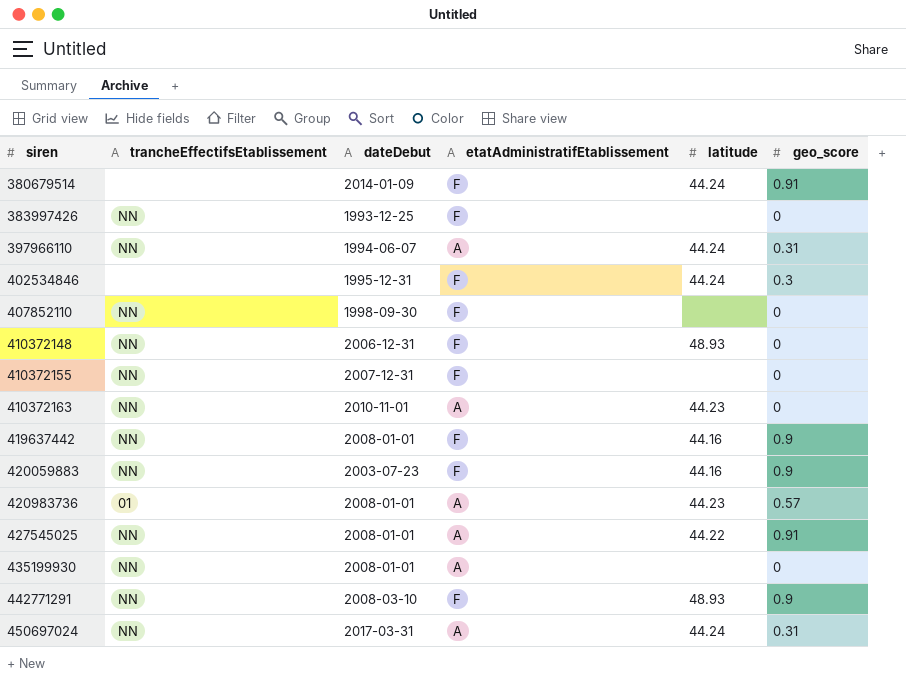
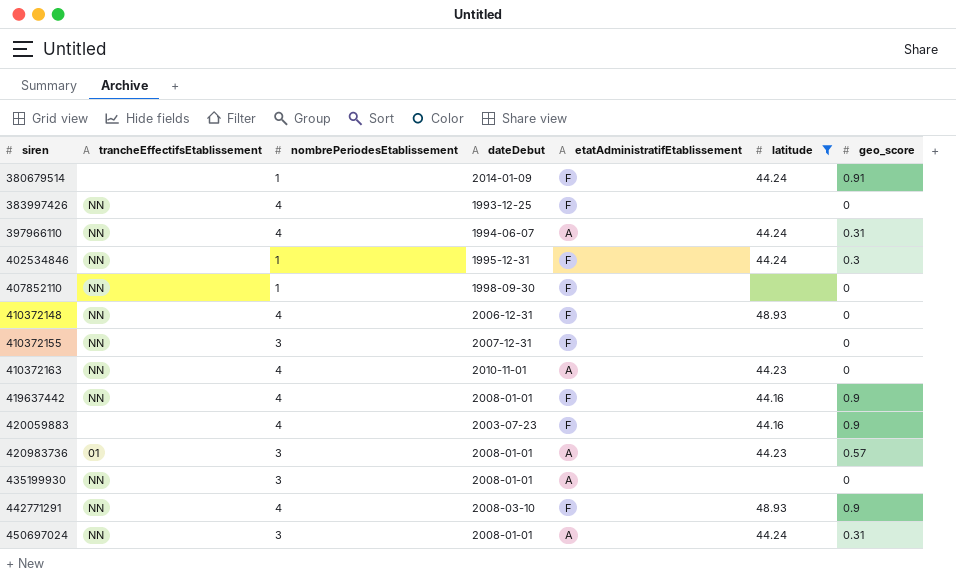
filter: none -> latitude != 44.22
column nombrePeriodesEtablissement | position: none -> 3
402534846 | trancheEffectifsEtablissement: none -> NN
420059883 | trancheEffectifsEtablissement: NN -> none
450697024 | dateDebut: 2017-03-31 -> 2008-01-01

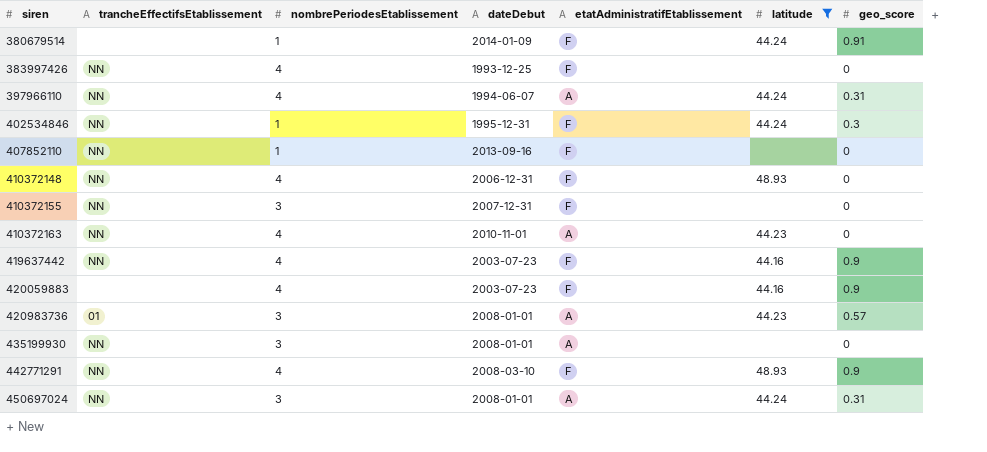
407852110 | dateDebut: 1998-09-30 -> 2013-09-16
419637442 | dateDebut: 2008-01-01 -> 2003-07-23

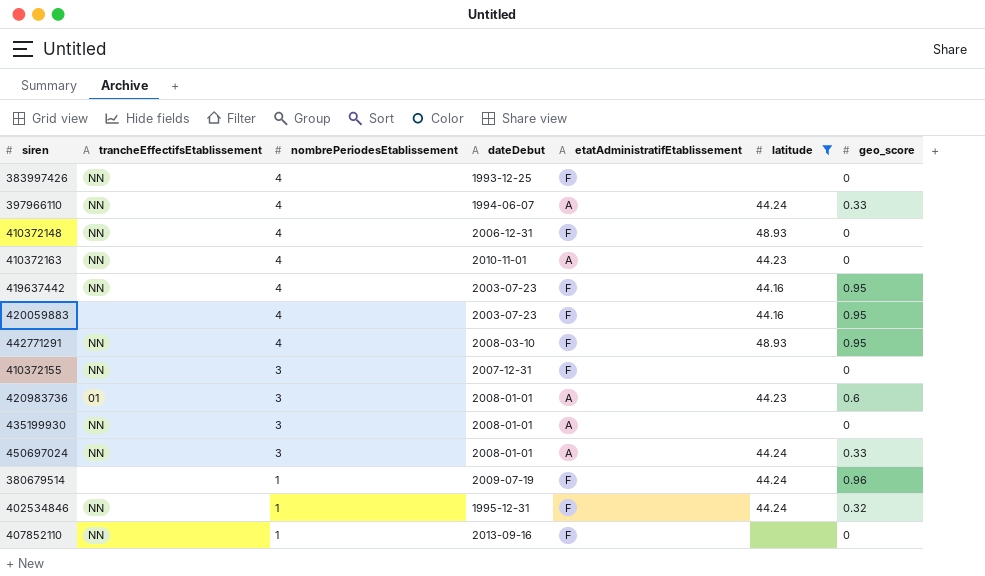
row order: siren ascending -> nombrePeriodesEtablissement descending
397966110 | geo_score: 0.31 -> 0.33
419637442 | geo_score: 0.9 -> 0.95
420059883 | geo_score: 0.9 -> 0.95
442771291 | geo_score: 0.9 -> 0.95
420983736 | geo_score: 0.57 -> 0.6
450697024 | geo_score: 0.31 -> 0.33
380679514 | dateDebut: 2014-01-09 -> 2009-07-19
380679514 | geo_score: 0.91 -> 0.96
402534846 | geo_score: 0.3 -> 0.32

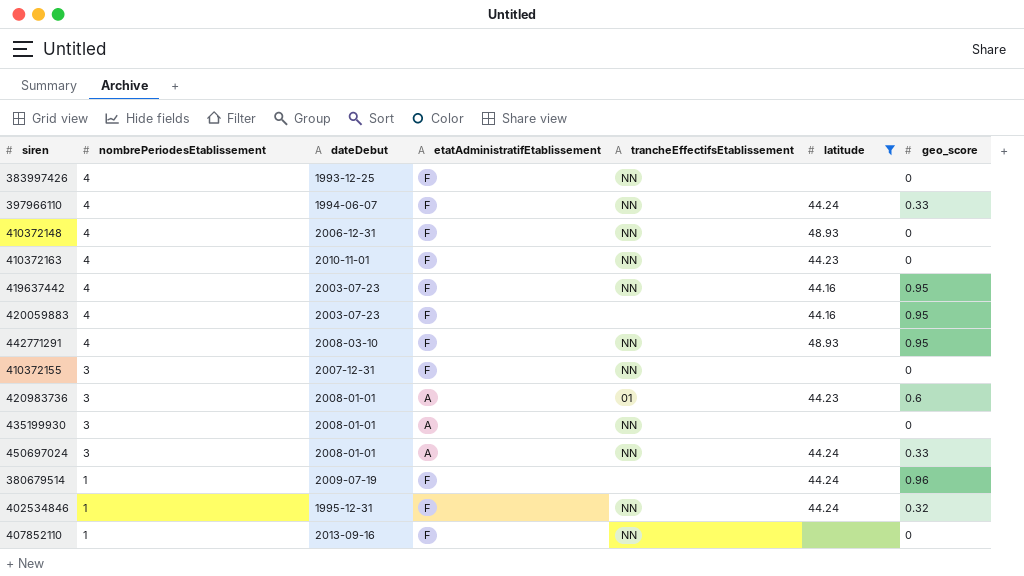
column trancheEffectifsEtablissement | position: 2 -> 5
397966110 | etatAdministratifEtablissement: A -> F
410372163 | etatAdministratifEtablissement: A -> F

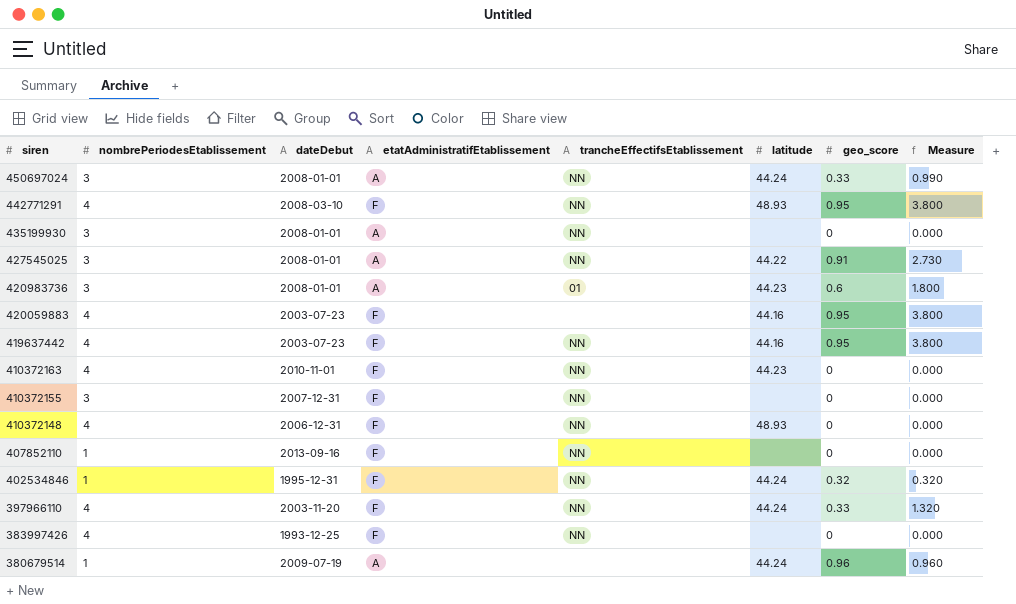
filter: latitude != 44.22 -> none
row order: nombrePeriodesEtablissement descending -> siren descending
column Measure | formula: none -> [nombrePeriodesEtablissement] * [geo_score]
397966110 | dateDebut: 1994-06-07 -> 2003-11-20
380679514 | etatAdministratifEtablissement: F -> A

